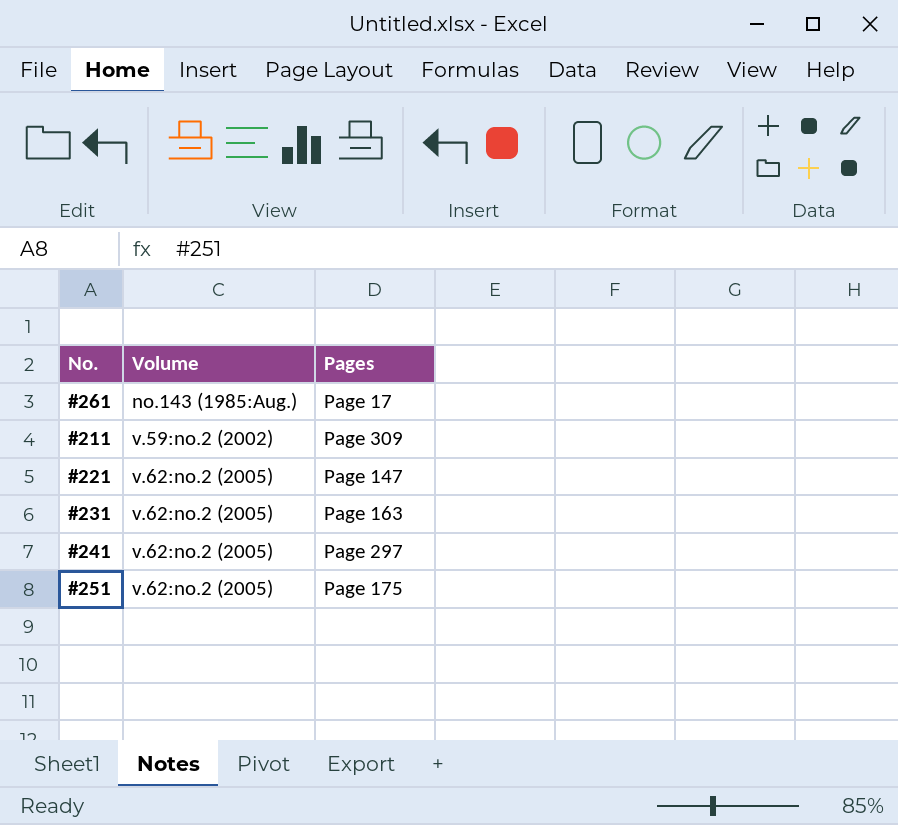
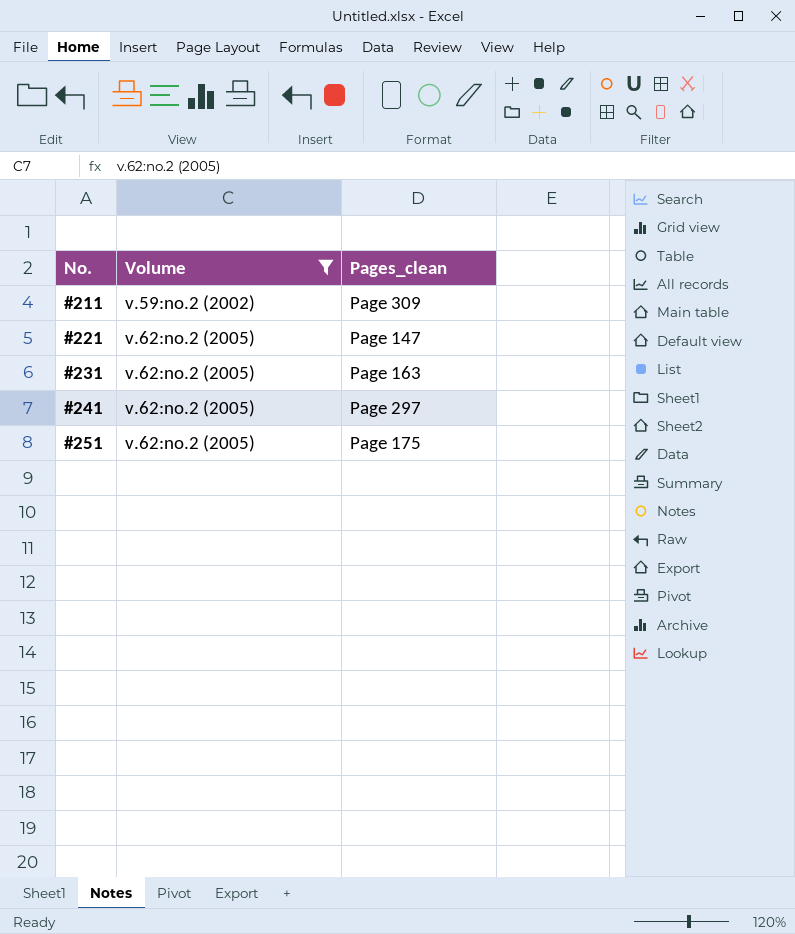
filter: none -> Volume != no.143 (1985:Aug.)
column name: Pages -> Pages_clean

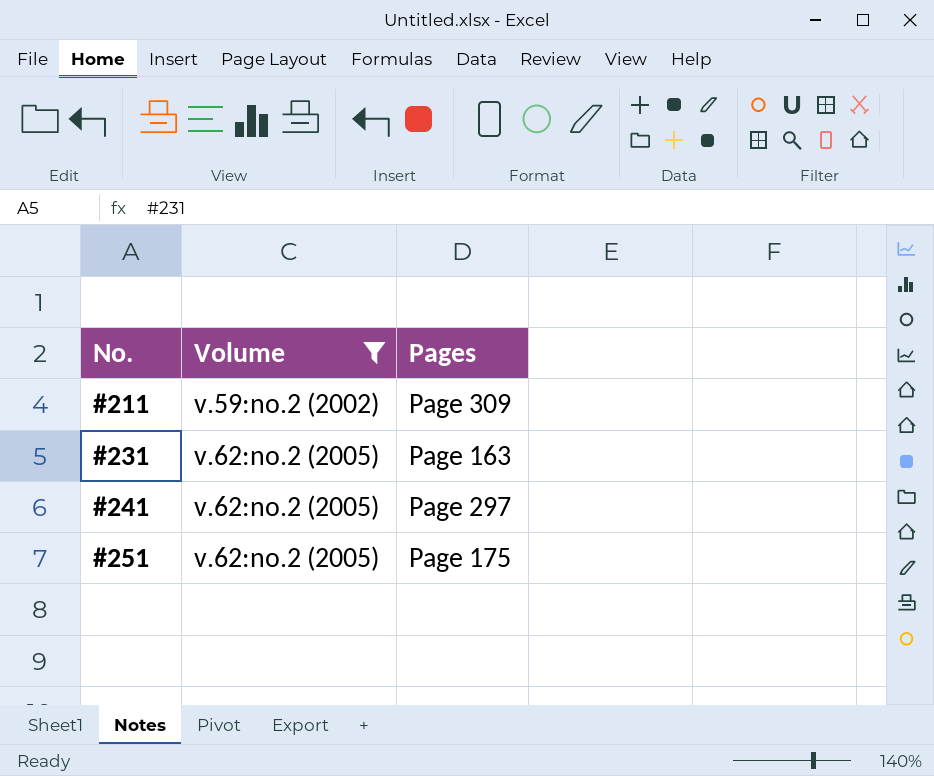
column name: Pages_clean -> Pages
row #221: v.62:no.2 (2005) | Page 147 -> none

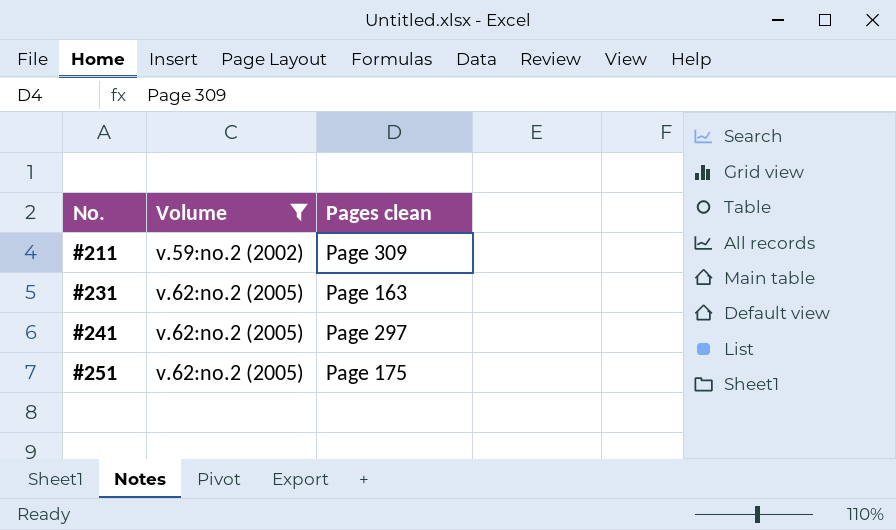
column name: Pages -> Pages clean

